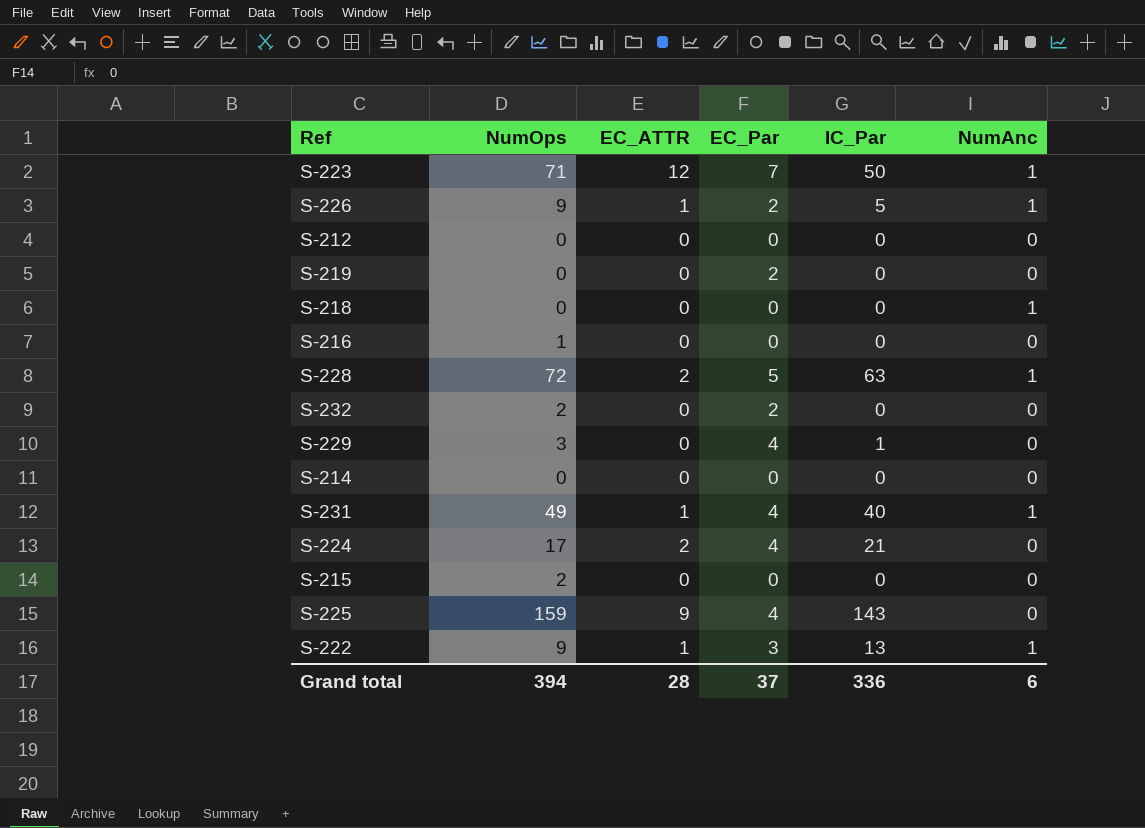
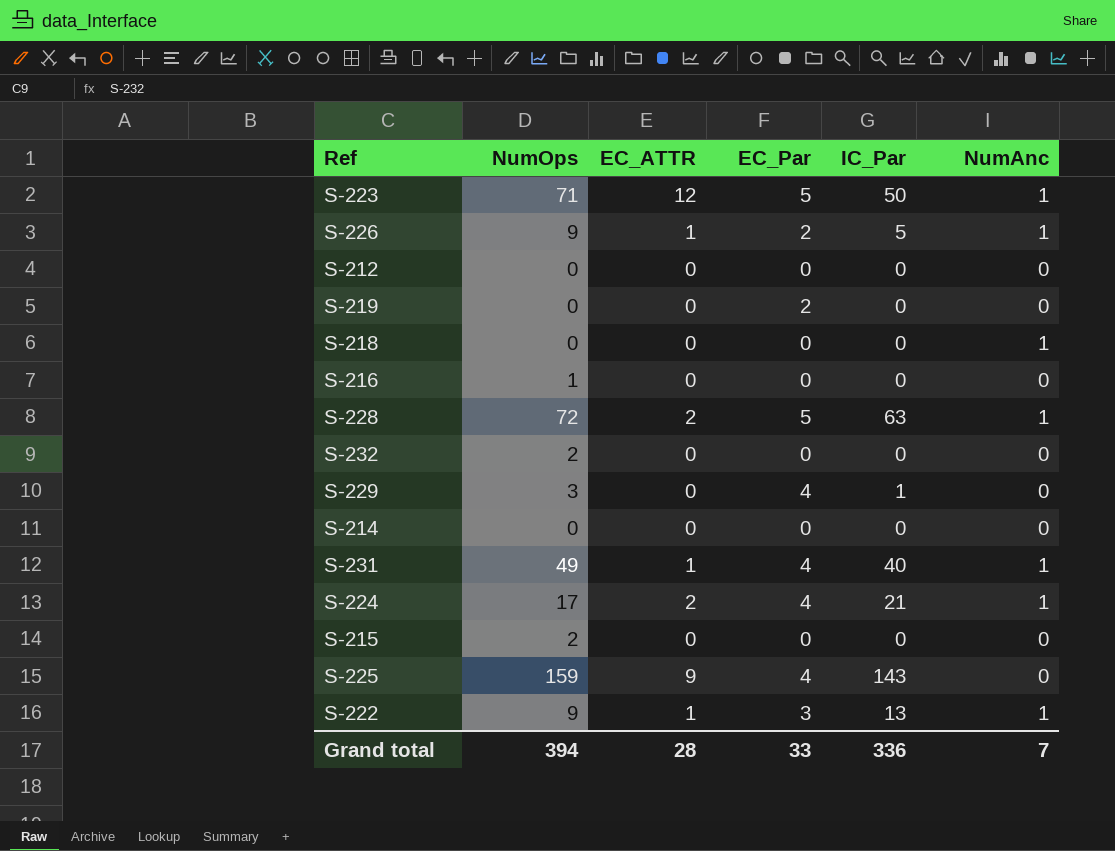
S-223 | EC_Par: 7 -> 5
S-232 | EC_Par: 2 -> 0
S-224 | NumAnc: 0 -> 1
Grand total | EC_Par: 37 -> 33
Grand total | NumAnc: 6 -> 7

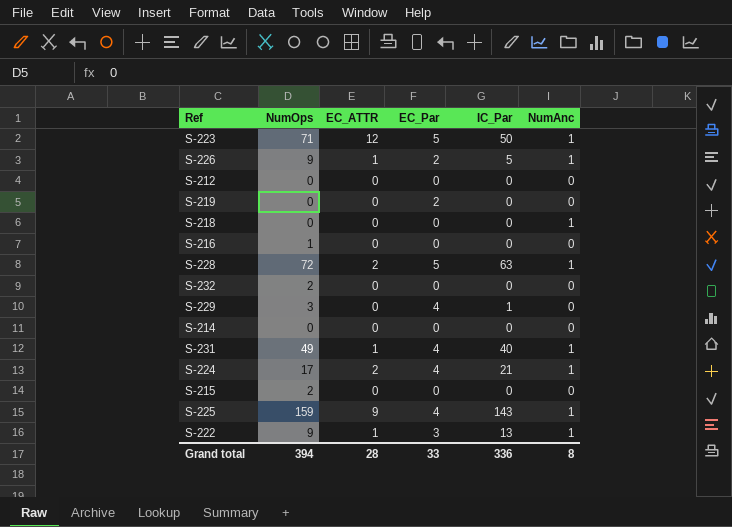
S-225 | NumAnc: 0 -> 1
Grand total | NumAnc: 7 -> 8

